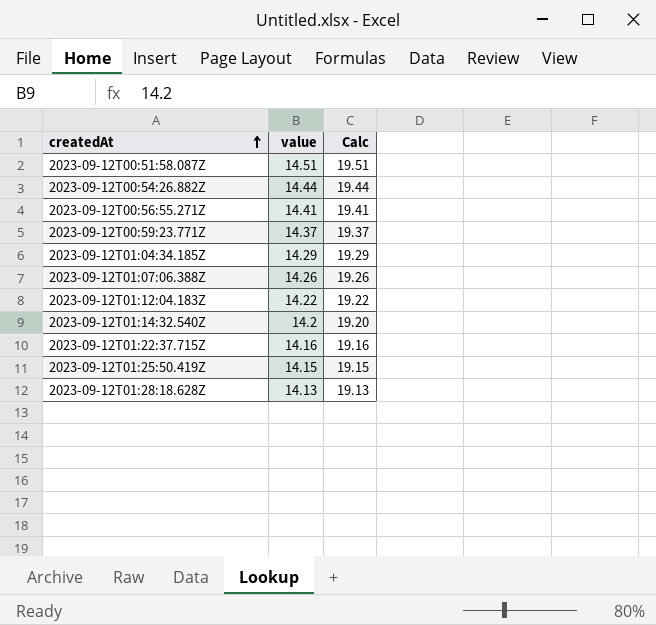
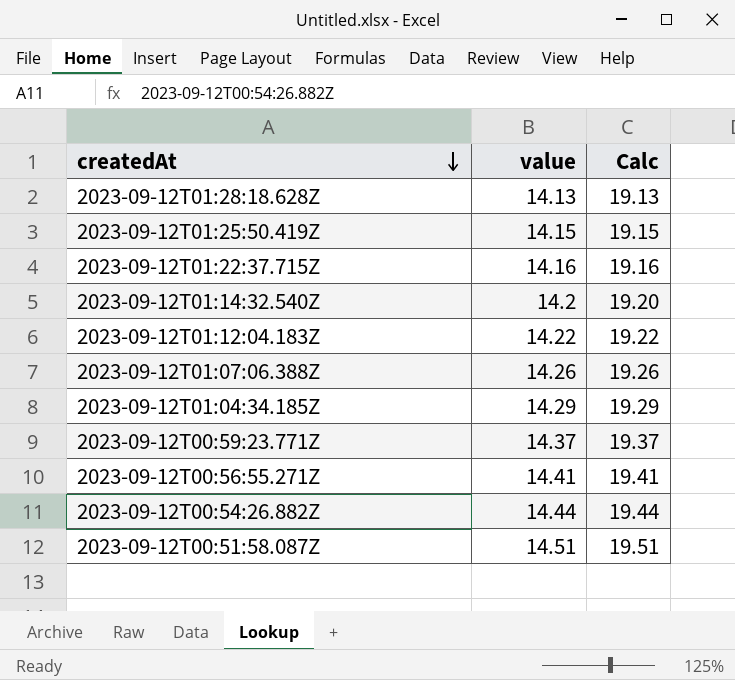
row order: createdAt ascending -> createdAt descending

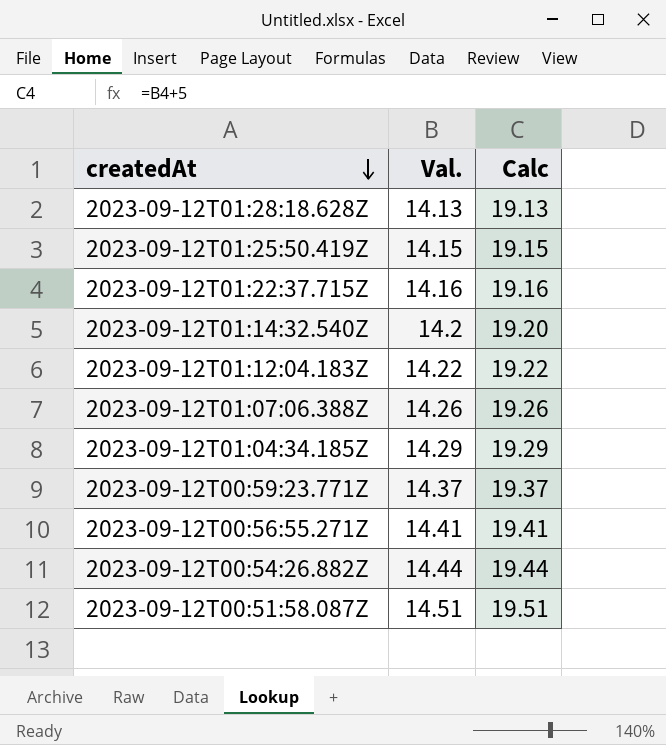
column name: value -> Val.

